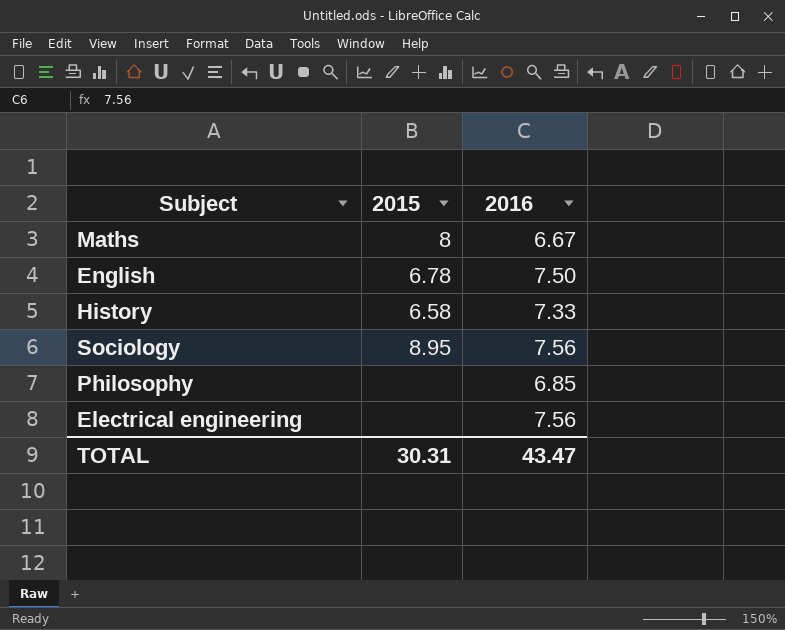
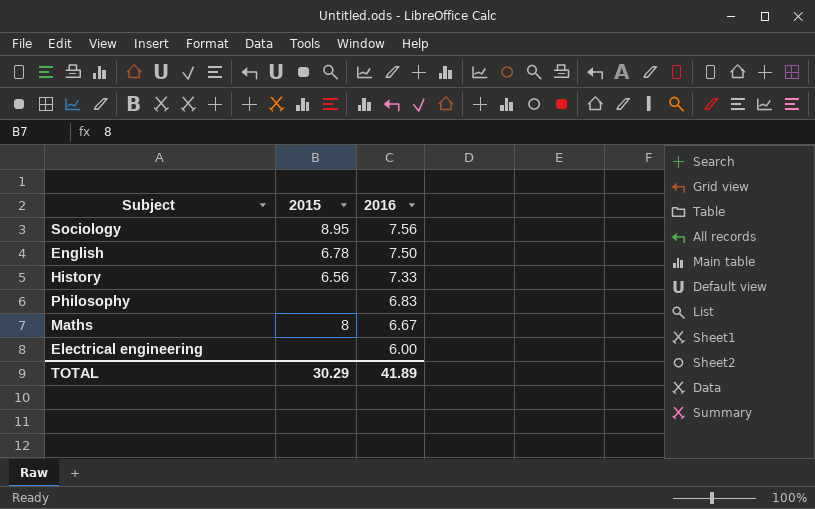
row order: none -> 2016 descending
History | 2015: 6.58 -> 6.56
Philosophy | 2016: 6.85 -> 6.83
Electrical engineering | 2016: 7.56 -> 6.00
TOTAL | 2015: 30.31 -> 30.29
TOTAL | 2016: 43.47 -> 41.89

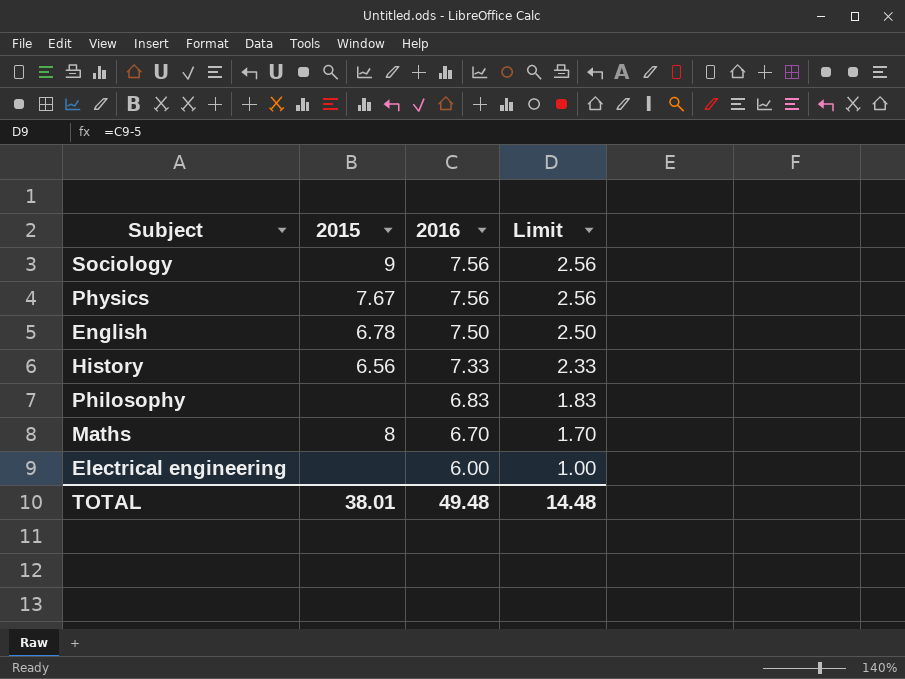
column Limit | formula: none -> [2016] - 5
Sociology | 2015: 8.95 -> 9
row Physics: none -> 7.67 | 7.56 | 2.56
Maths | 2016: 6.67 -> 6.70
TOTAL | 2015: 30.29 -> 38.01
TOTAL | 2016: 41.89 -> 49.48

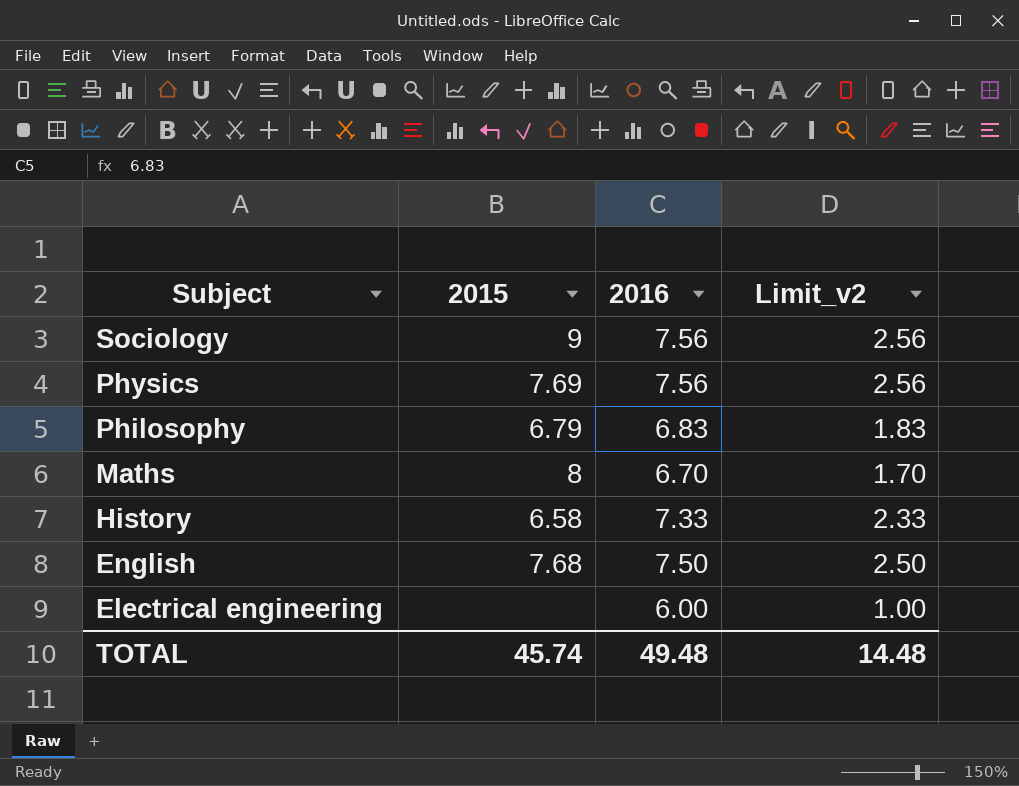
row order: 2016 descending -> Subject descending
column name: Limit -> Limit_v2
Physics | 2015: 7.67 -> 7.69
Philosophy | 2015: none -> 6.79
History | 2015: 6.56 -> 6.58
English | 2015: 6.78 -> 7.68
TOTAL | 2015: 38.01 -> 45.74

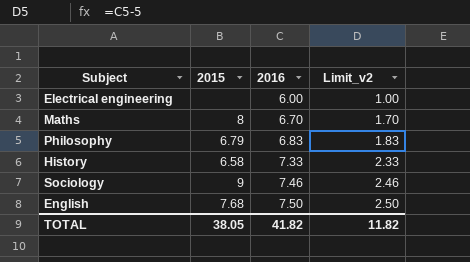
row order: Subject descending -> 2016 ascending
row Physics: 7.69 | 7.56 | 2.56 -> none
Sociology | 2016: 7.56 -> 7.46
Sociology | Limit_v2: 2.56 -> 2.46
TOTAL | 2015: 45.74 -> 38.05
TOTAL | 2016: 49.48 -> 41.82
TOTAL | Limit_v2: 14.48 -> 11.82

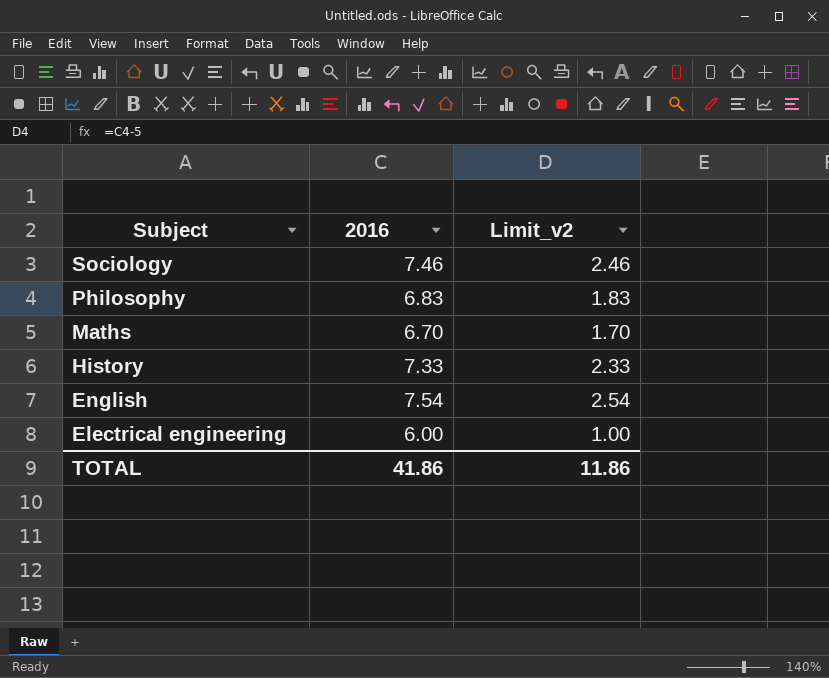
row order: 2016 ascending -> Subject descending
column 2015 | position: 2 -> none
English | 2016: 7.50 -> 7.54
English | Limit_v2: 2.50 -> 2.54
TOTAL | 2016: 41.82 -> 41.86
TOTAL | Limit_v2: 11.82 -> 11.86

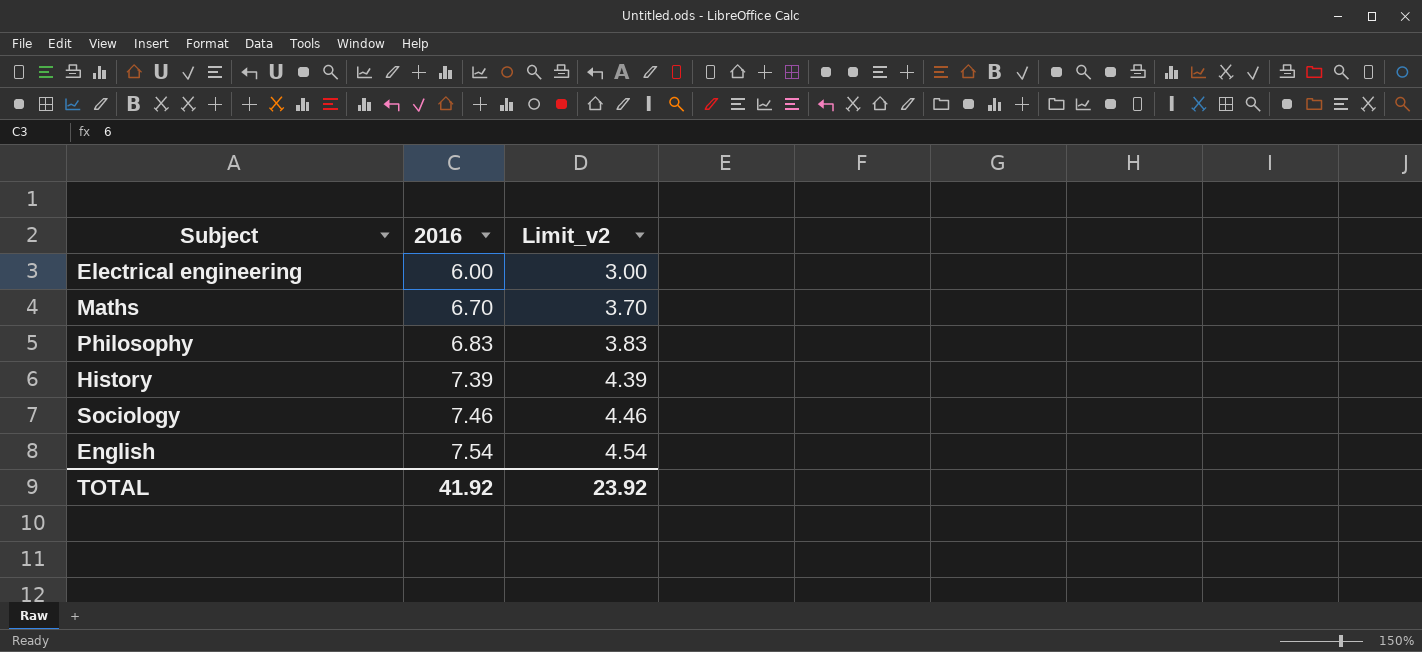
row order: Subject descending -> 2016 ascending
column Limit_v2 | formula: [2016] - 5 -> [2016] - 3
History | 2016: 7.33 -> 7.39
TOTAL | 2016: 41.86 -> 41.92
TOTAL | Limit_v2: 11.86 -> 23.92

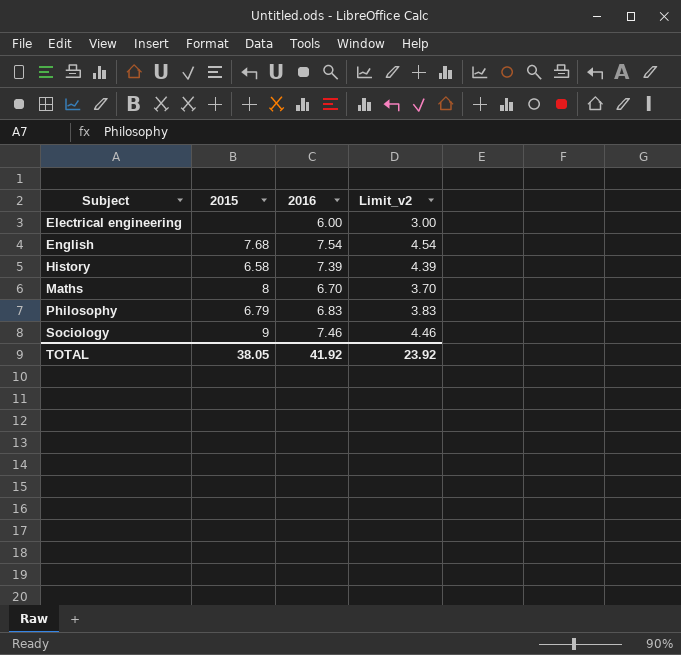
row order: 2016 ascending -> Subject ascending
column 2015 | position: none -> 2

